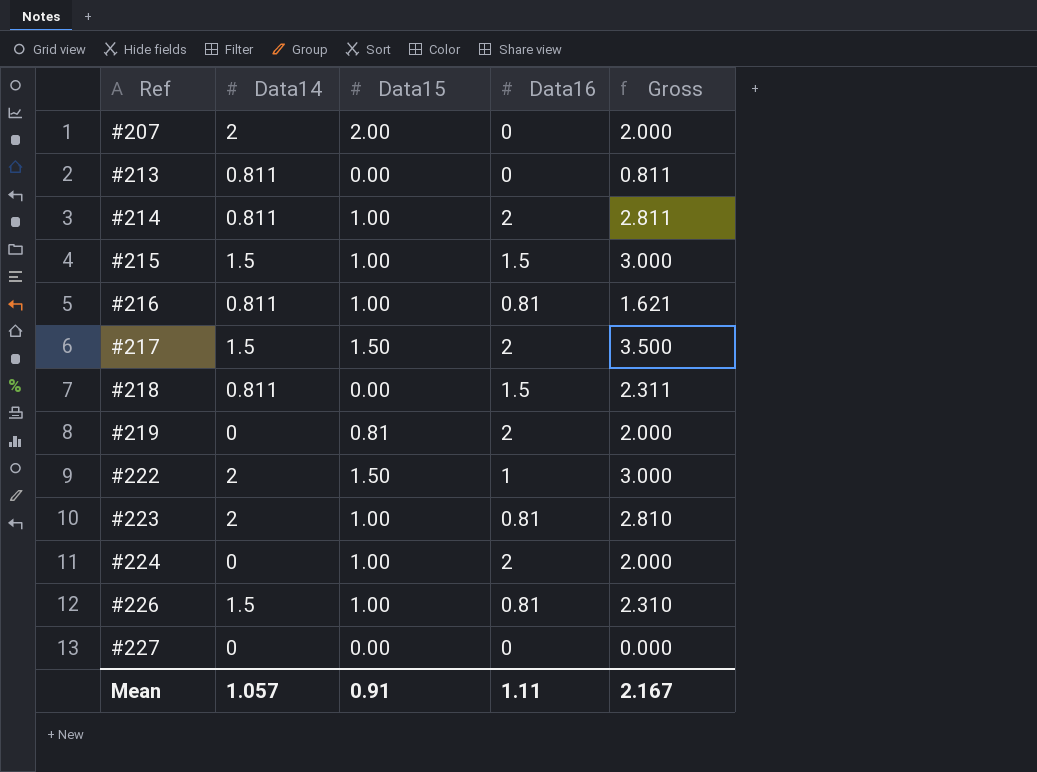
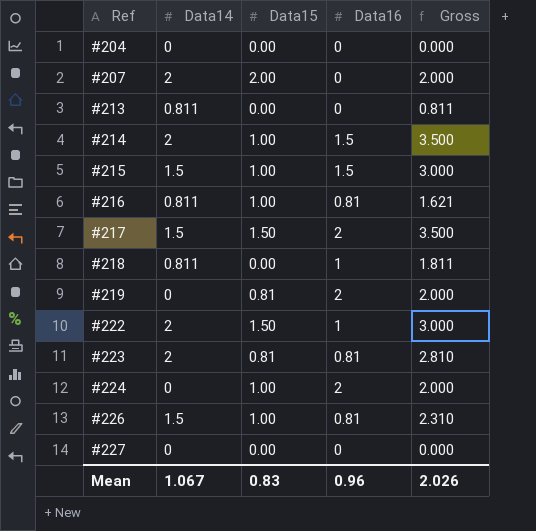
row #204: none -> 0 | 0.00 | 0 | 0.000
#214 | Data14: 0.811 -> 2
#214 | Data16: 2 -> 1.5
#214 | Gross: 2.811 -> 3.500
#218 | Data16: 1.5 -> 1
#218 | Gross: 2.311 -> 1.811
#223 | Data15: 1.00 -> 0.81
Mean | Data14: 1.057 -> 1.067
Mean | Data15: 0.91 -> 0.83
Mean | Data16: 1.11 -> 0.96
Mean | Gross: 2.167 -> 2.026

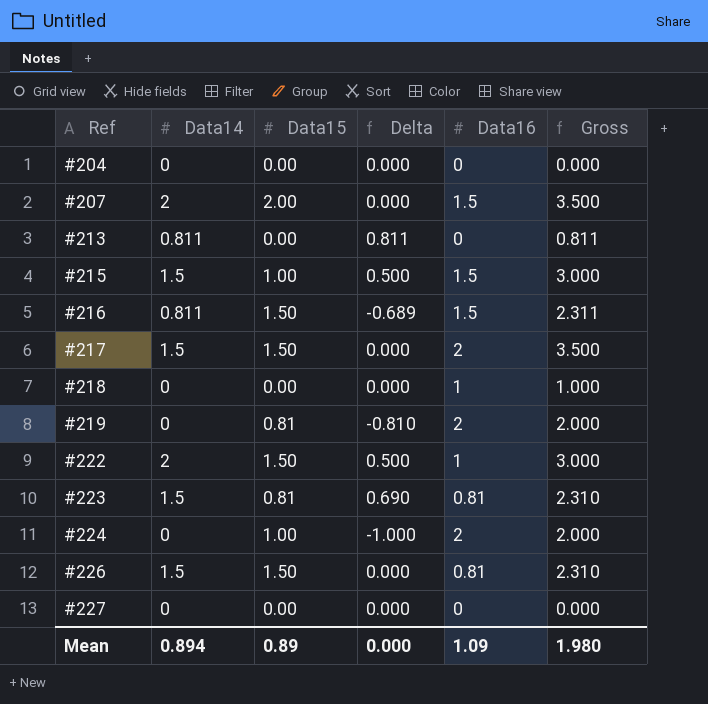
column Delta | formula: none -> [Data14] - [Data15]
row #214: 2 | 1.00 | 1.5 | 3.500 -> none
#207 | Data16: 0 -> 1.5
#207 | Gross: 2.000 -> 3.500
#216 | Data15: 1.00 -> 1.50
#216 | Data16: 0.81 -> 1.5
#216 | Gross: 1.621 -> 2.311
#218 | Data14: 0.811 -> 0
#218 | Gross: 1.811 -> 1.000
#223 | Data14: 2 -> 1.5
#223 | Gross: 2.810 -> 2.310
#226 | Data15: 1.00 -> 1.50
Mean | Data14: 1.067 -> 0.894
Mean | Data15: 0.83 -> 0.89
Mean | Data16: 0.96 -> 1.09
Mean | Gross: 2.026 -> 1.980

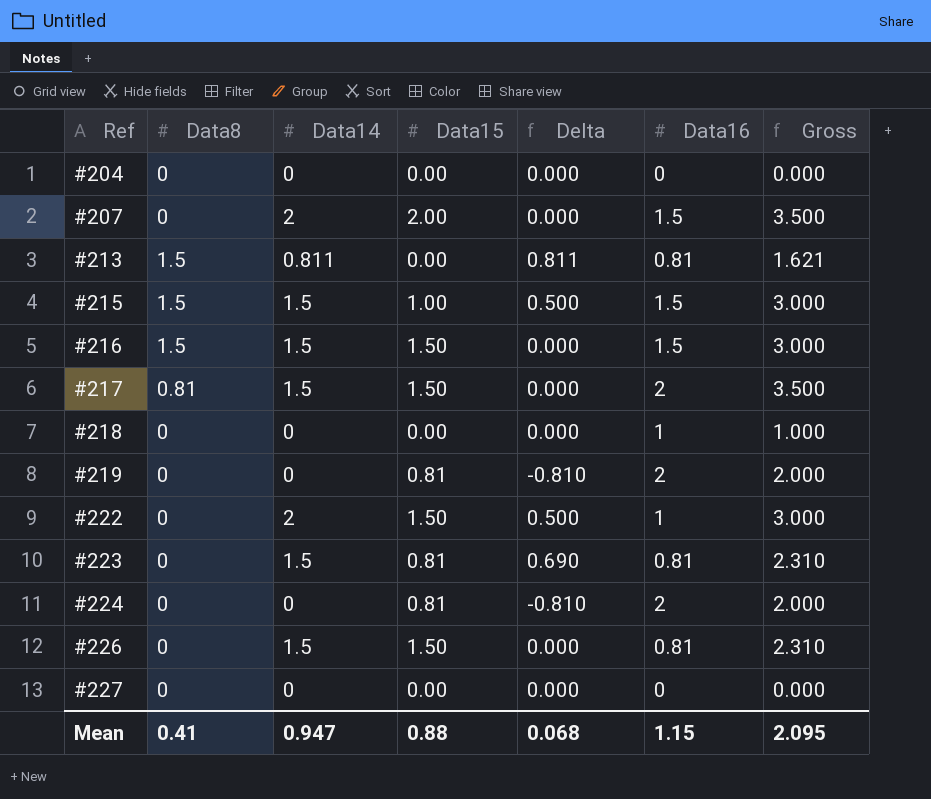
column Data8 | position: none -> 2
#213 | Data16: 0 -> 0.81
#213 | Gross: 0.811 -> 1.621
#216 | Data14: 0.811 -> 1.5
#216 | Delta: -0.689 -> 0.000
#216 | Gross: 2.311 -> 3.000
#224 | Data15: 1.00 -> 0.81
#224 | Delta: -1.000 -> -0.810
Mean | Data14: 0.894 -> 0.947
Mean | Data15: 0.89 -> 0.88
Mean | Delta: 0.000 -> 0.068
Mean | Data16: 1.09 -> 1.15
Mean | Gross: 1.980 -> 2.095

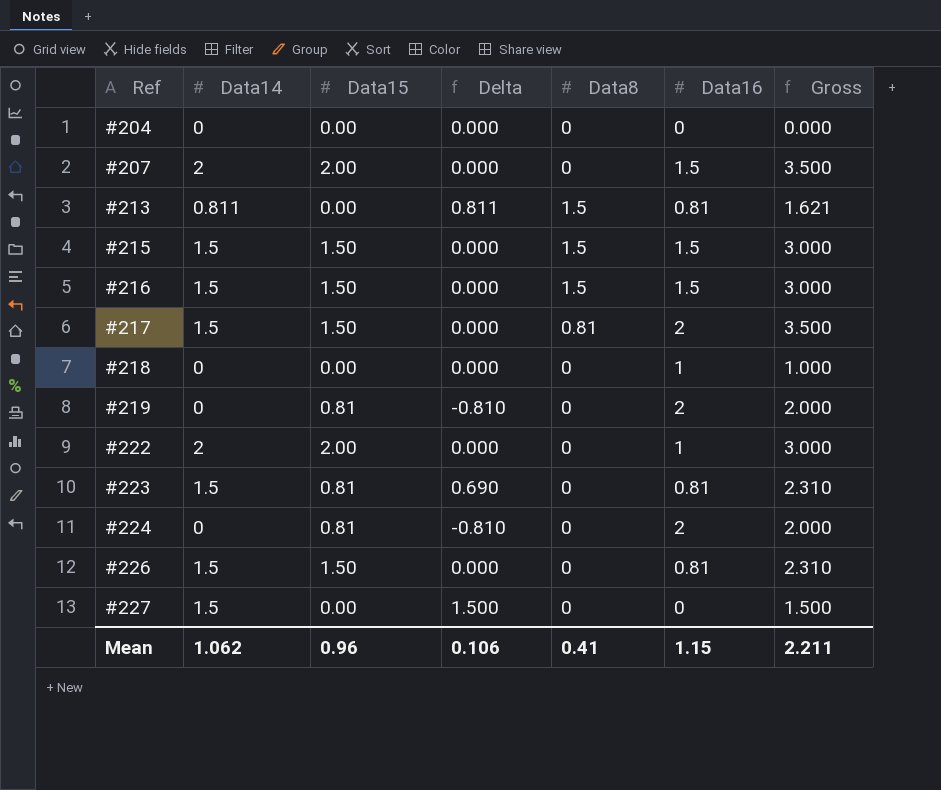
column Data8 | position: 2 -> 5
#215 | Data15: 1.00 -> 1.50
#215 | Delta: 0.500 -> 0.000
#222 | Data15: 1.50 -> 2.00
#222 | Delta: 0.500 -> 0.000
#227 | Data14: 0 -> 1.5
#227 | Delta: 0.000 -> 1.500
#227 | Gross: 0.000 -> 1.500
Mean | Data14: 0.947 -> 1.062
Mean | Data15: 0.88 -> 0.96
Mean | Delta: 0.068 -> 0.106
Mean | Gross: 2.095 -> 2.211

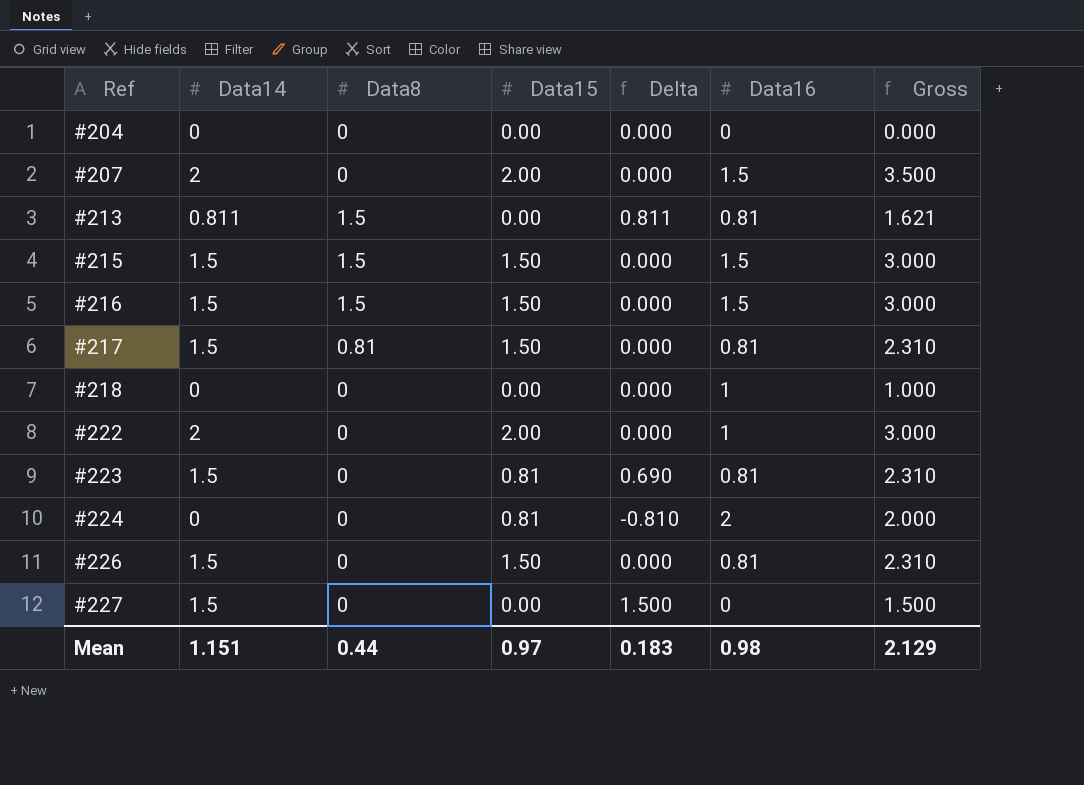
column Data8 | position: 5 -> 3
row #219: 0 | 0.81 | -0.810 | 0 | 2 | 2.000 -> none
#217 | Data16: 2 -> 0.81
#217 | Gross: 3.500 -> 2.310
Mean | Data14: 1.062 -> 1.151
Mean | Data8: 0.41 -> 0.44
Mean | Data15: 0.96 -> 0.97
Mean | Delta: 0.106 -> 0.183
Mean | Data16: 1.15 -> 0.98
Mean | Gross: 2.211 -> 2.129

